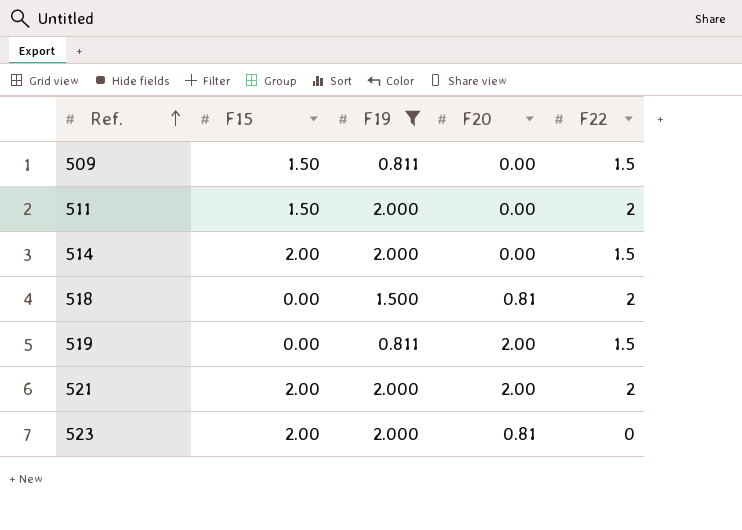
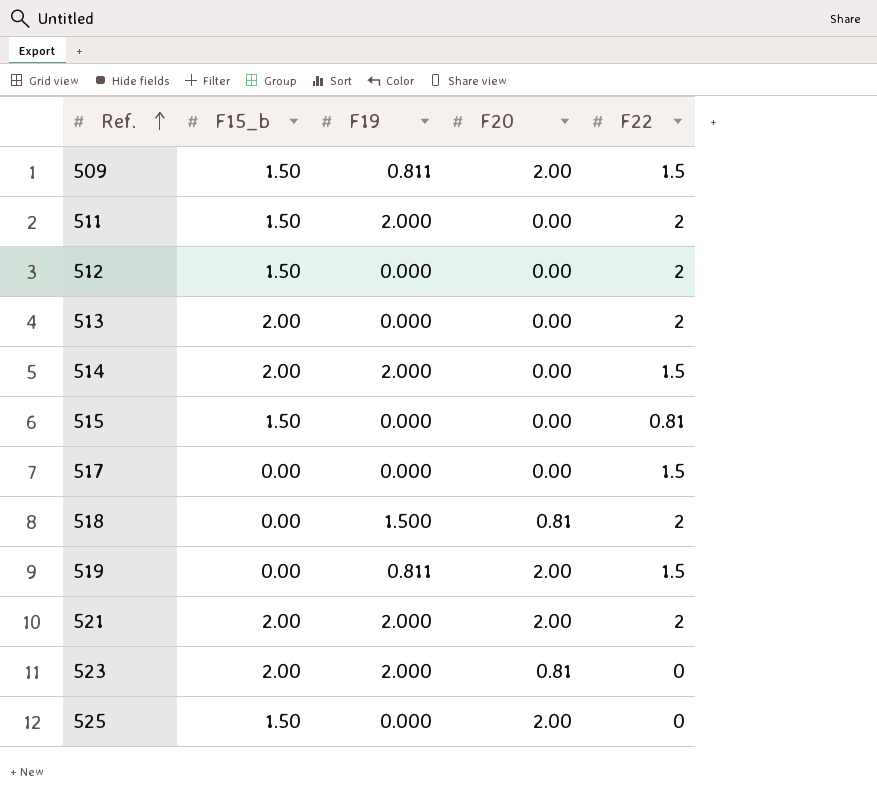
filter: F19 != 0.000 -> none
column name: F15 -> F15_b
509 | F20: 0.00 -> 2.00

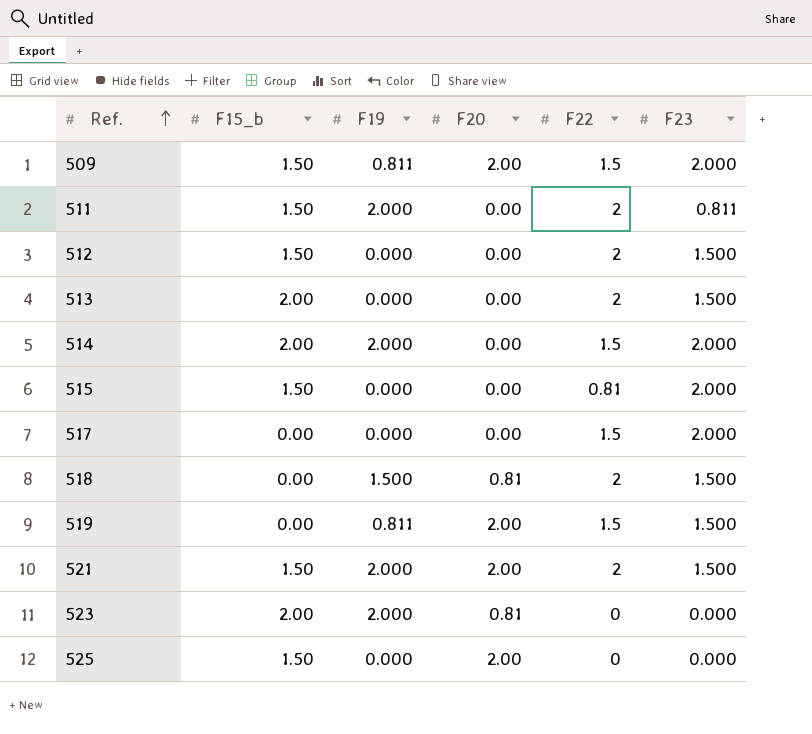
column F23 | position: none -> 6
521 | F15_b: 2.00 -> 1.50

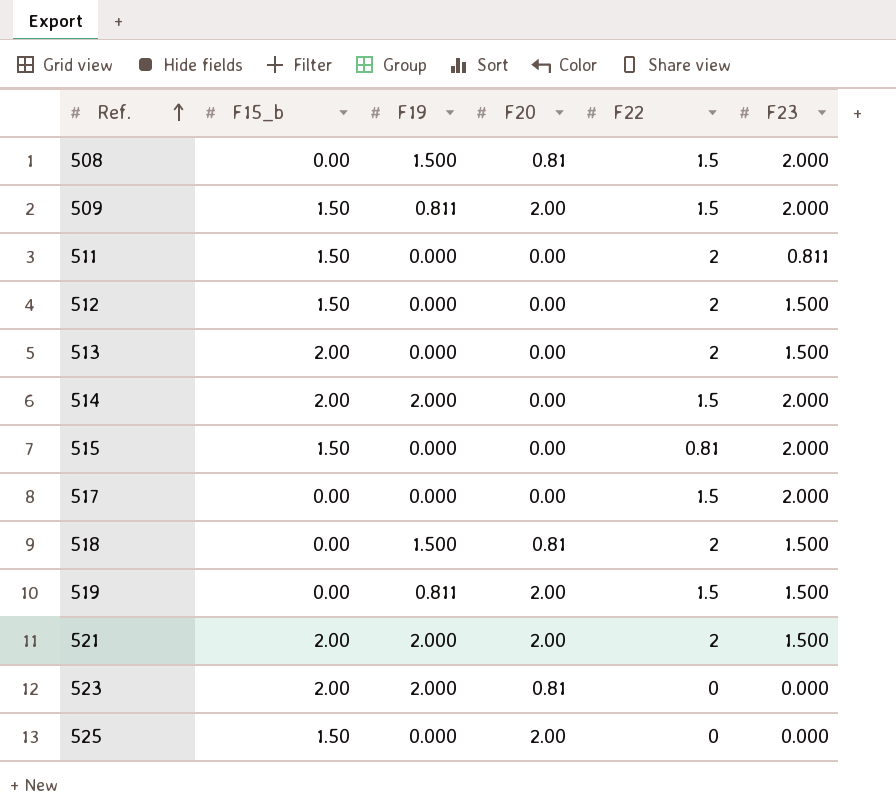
row 508: none -> 0.00 | 1.500 | 0.81 | 1.5 | 2.000
511 | F19: 2.000 -> 0.000
521 | F15_b: 1.50 -> 2.00

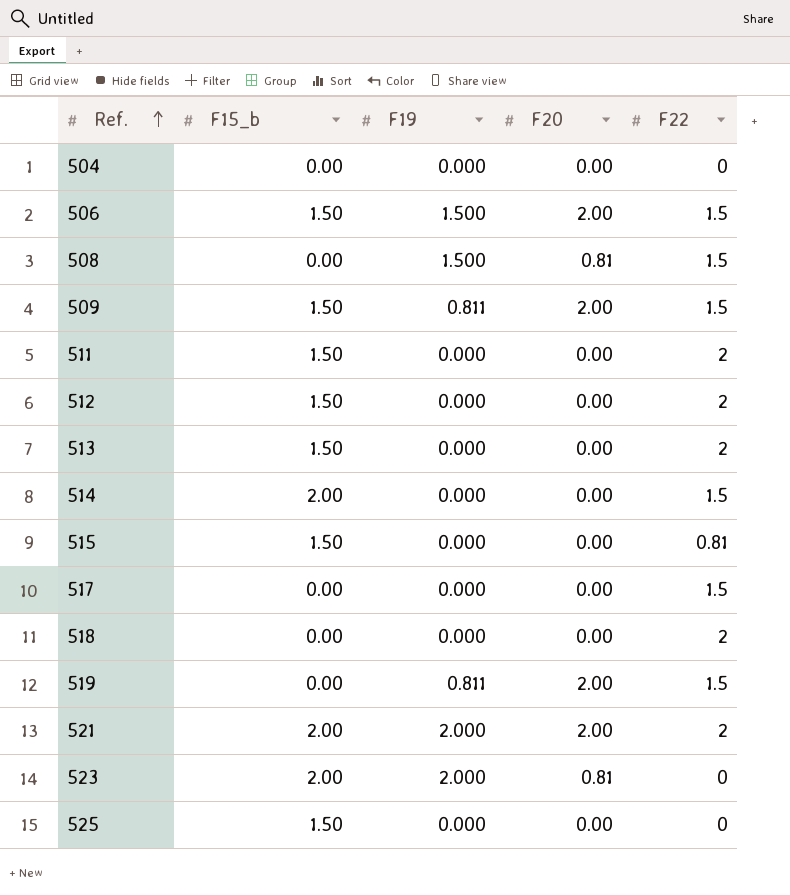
column F23 | position: 6 -> none
row 504: none -> 0.00 | 0.000 | 0.00 | 0
row 506: none -> 1.50 | 1.500 | 2.00 | 1.5
513 | F15_b: 2.00 -> 1.50
514 | F19: 2.000 -> 0.000
518 | F19: 1.500 -> 0.000
518 | F20: 0.81 -> 0.00
525 | F20: 2.00 -> 0.00

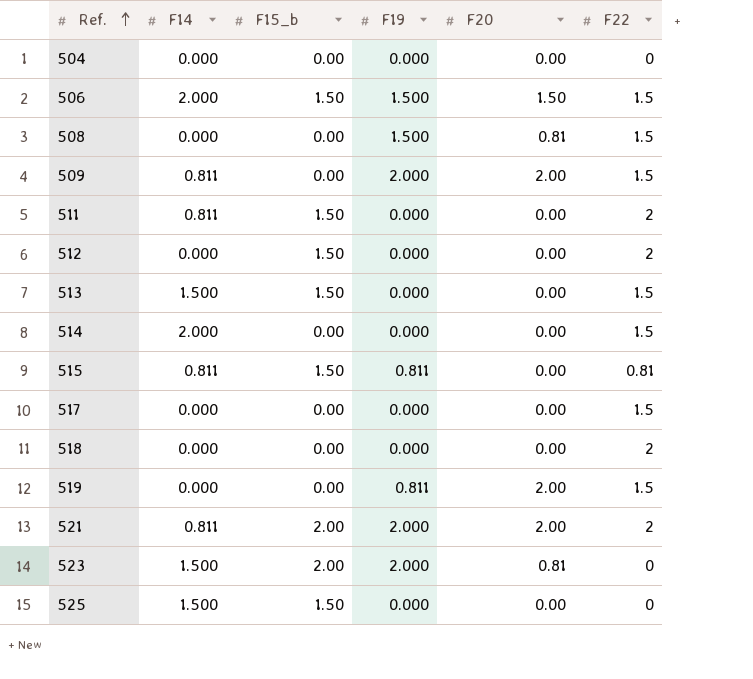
column F14 | position: none -> 2
506 | F20: 2.00 -> 1.50
509 | F15_b: 1.50 -> 0.00
509 | F19: 0.811 -> 2.000
513 | F22: 2 -> 1.5
514 | F15_b: 2.00 -> 0.00
515 | F19: 0.000 -> 0.811

